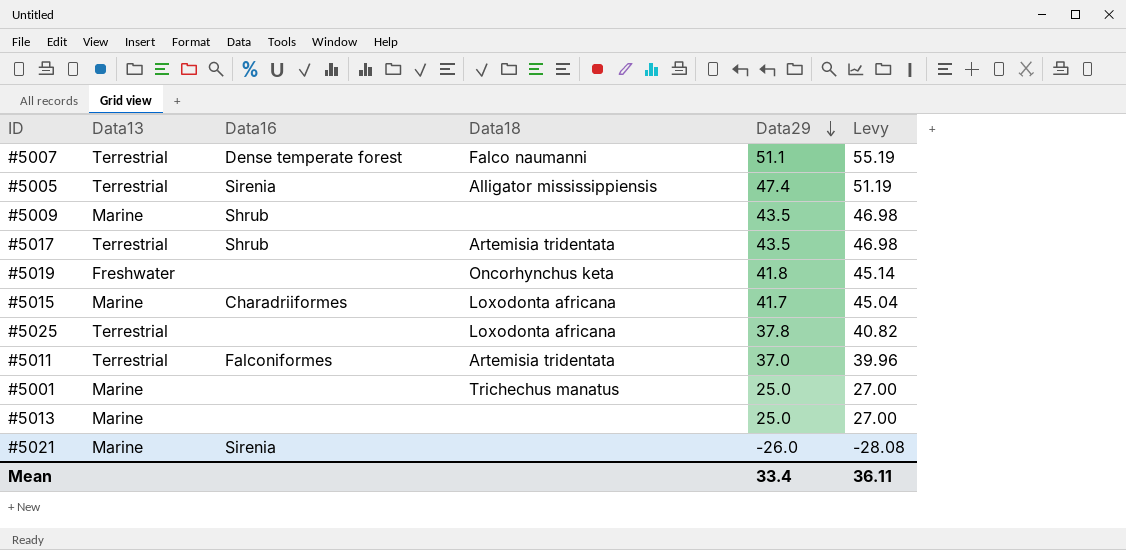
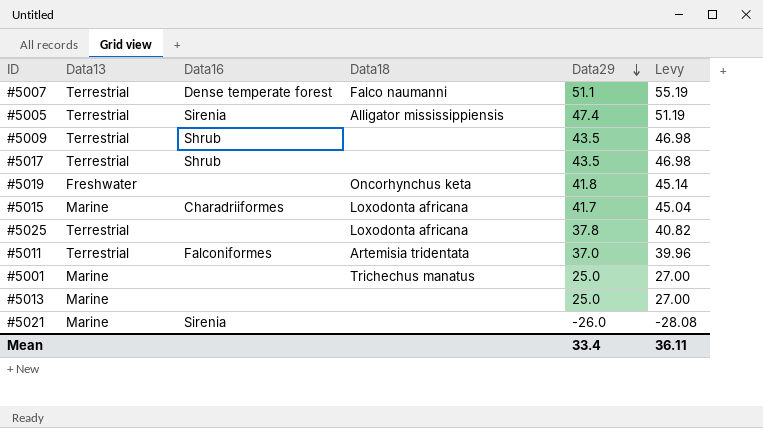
#5009 | Data13: Marine -> Terrestrial
#5017 | Data18: Artemisia tridentata -> none

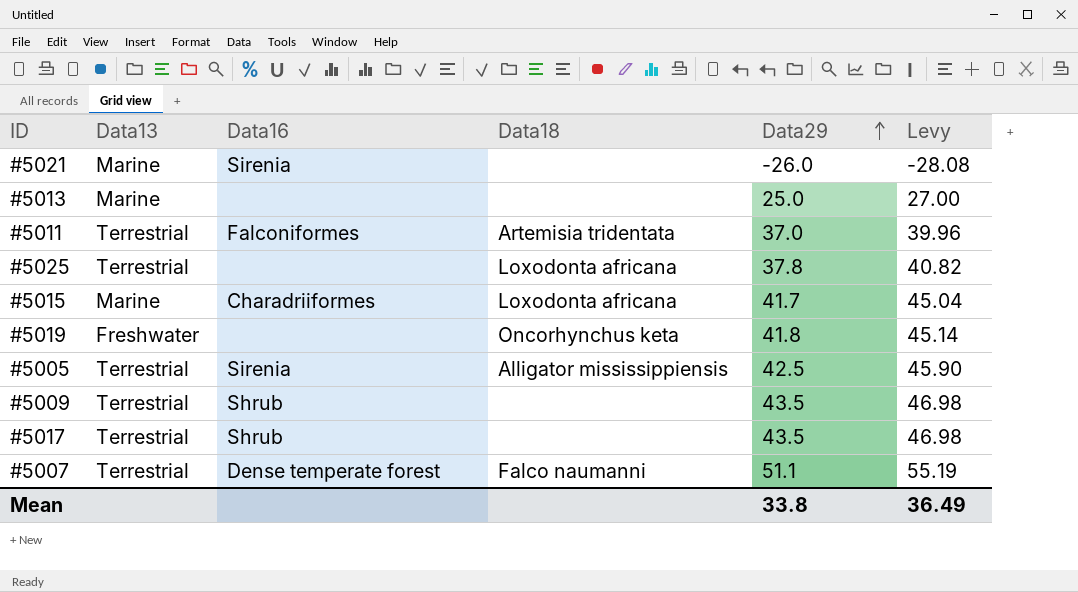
row order: Data29 descending -> Data29 ascending
row #5001: Marine | none | Trichechus manatus | 25.0 | 27.00 -> none
#5005 | Data29: 47.4 -> 42.5
#5005 | Levy: 51.19 -> 45.90
Mean | Data29: 33.4 -> 33.8
Mean | Levy: 36.11 -> 36.49

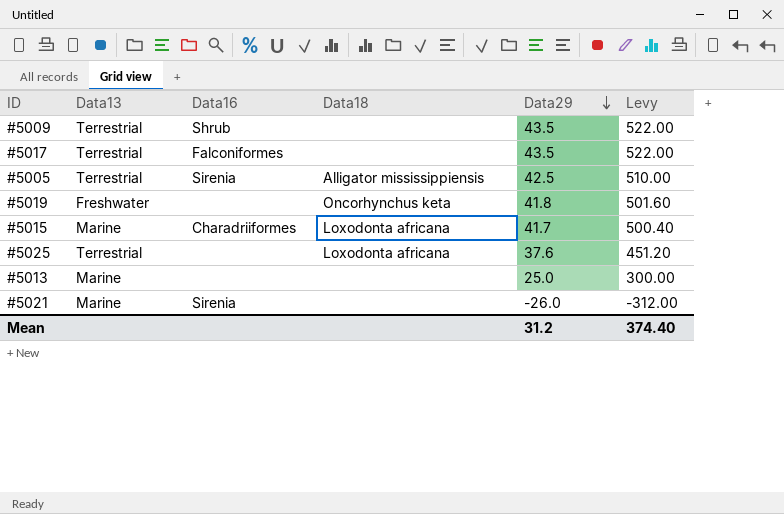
row order: Data29 ascending -> Data29 descending
column Levy | formula: [Data29] * 1.08 -> [Data29] * 12
row #5011: Terrestrial | Falconiformes | Artemisia tridentata | 37.0 | 39.96 -> none
row #5007: Terrestrial | Dense temperate forest | Falco naumanni | 51.1 | 55.19 -> none
#5017 | Data16: Shrub -> Falconiformes
#5025 | Data29: 37.8 -> 37.6
Mean | Data29: 33.8 -> 31.2
Mean | Levy: 36.49 -> 374.40

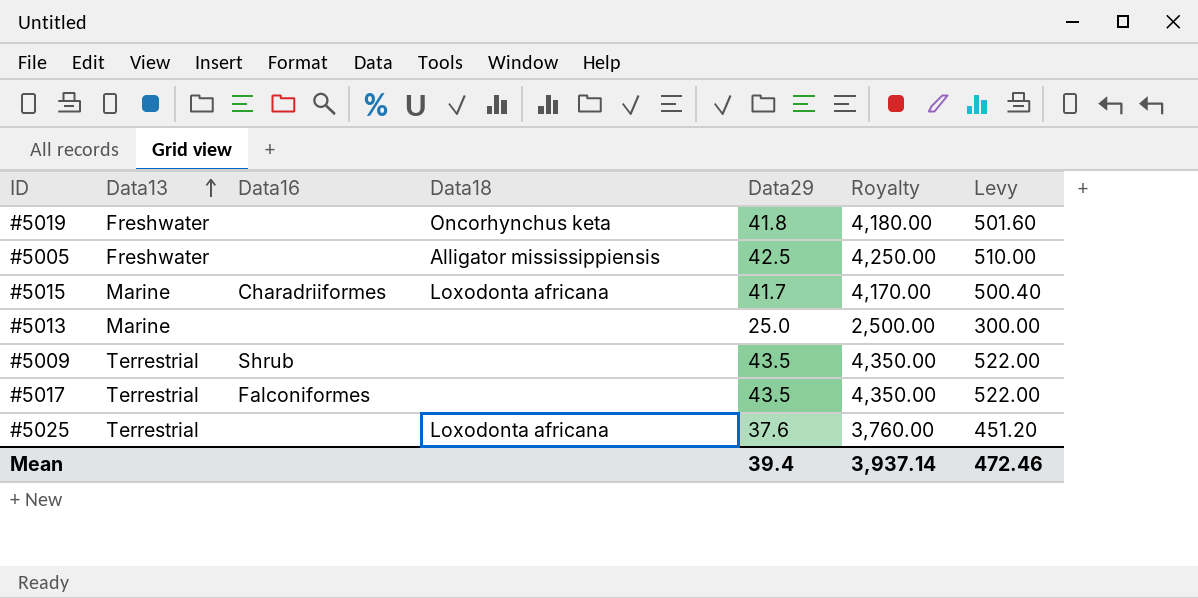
row order: Data29 descending -> Data13 ascending
column Royalty | formula: none -> [Data29] * 100
row #5021: Marine | Sirenia | none | -26.0 | -312.00 -> none
#5005 | Data13: Terrestrial -> Freshwater
#5005 | Data16: Sirenia -> none
Mean | Data29: 31.2 -> 39.4
Mean | Levy: 374.40 -> 472.46

